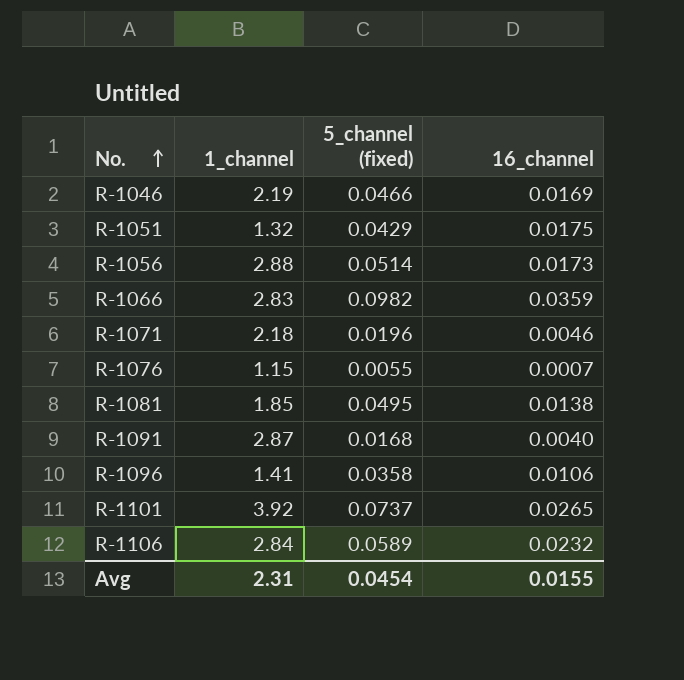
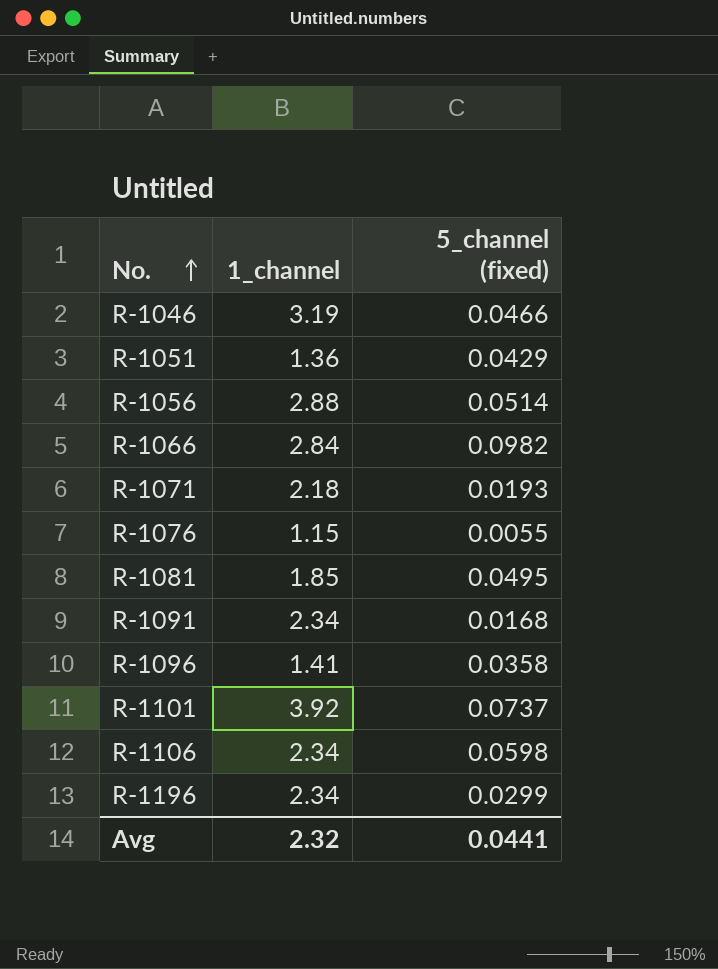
column 16_channel | position: 4 -> none
R-1046 | 1_channel: 2.19 -> 3.19
R-1051 | 1_channel: 1.32 -> 1.36
R-1066 | 1_channel: 2.83 -> 2.84
R-1071 | 5_channel (fixed): 0.0196 -> 0.0193
R-1091 | 1_channel: 2.87 -> 2.34
R-1106 | 1_channel: 2.84 -> 2.34
R-1106 | 5_channel (fixed): 0.0589 -> 0.0598
row R-1196: none -> 2.34 | 0.0299
Avg | 1_channel: 2.31 -> 2.32
Avg | 5_channel (fixed): 0.0454 -> 0.0441

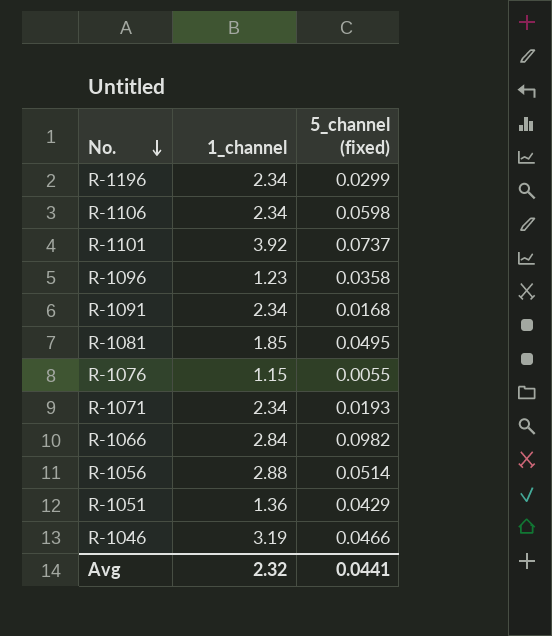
row order: No. ascending -> No. descending
R-1096 | 1_channel: 1.41 -> 1.23
R-1071 | 1_channel: 2.18 -> 2.34

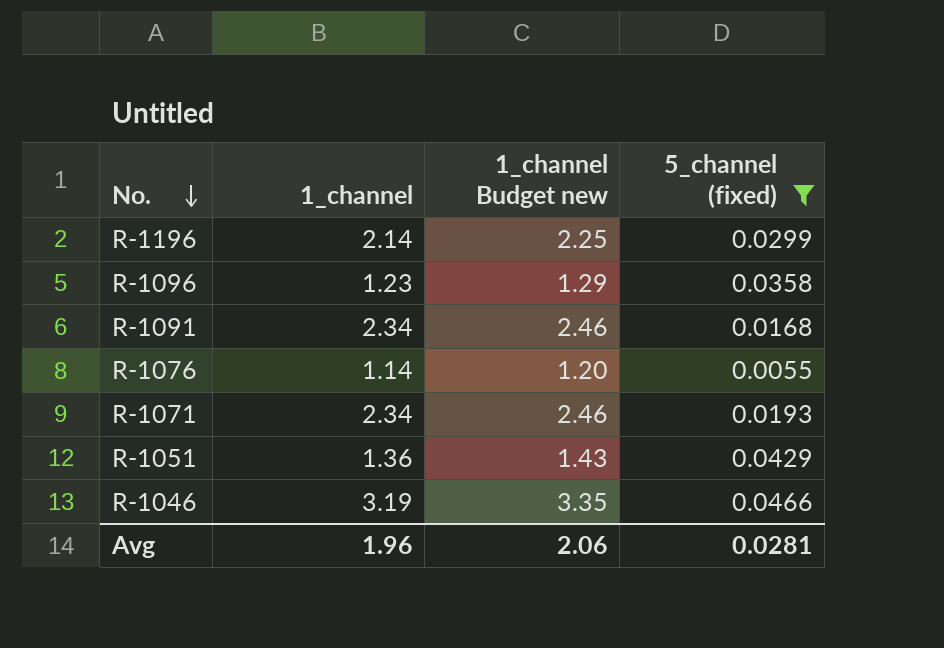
filter: none -> 5_channel (fixed) <= 0.0466
column 1_channel Budget new | formula: none -> [1_channel] * 1.05
R-1196 | 1_channel: 2.34 -> 2.14
R-1076 | 1_channel: 1.15 -> 1.14
Avg | 1_channel: 2.32 -> 1.96
Avg | 5_channel (fixed): 0.0441 -> 0.0281

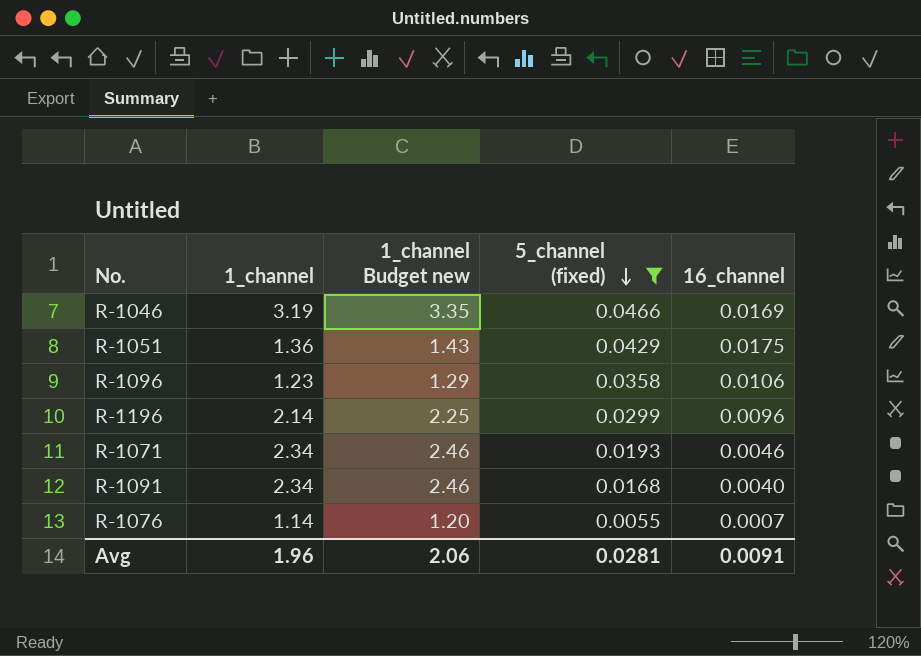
row order: No. descending -> 5_channel (fixed) descending
column 16_channel | position: none -> 5

